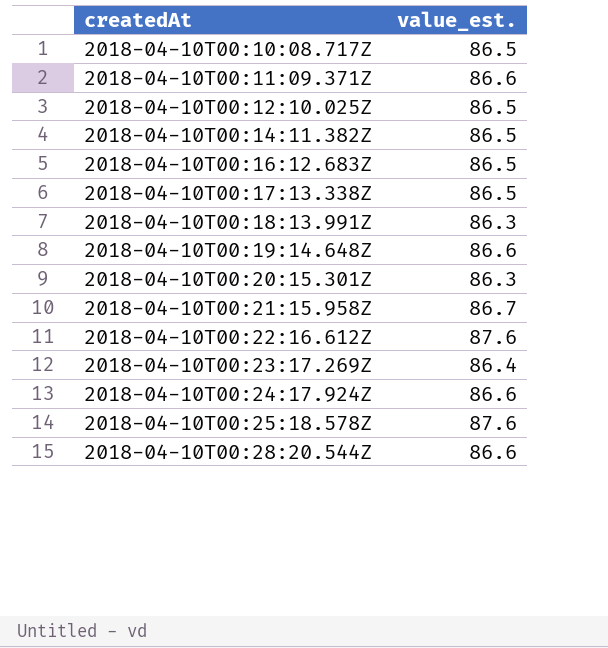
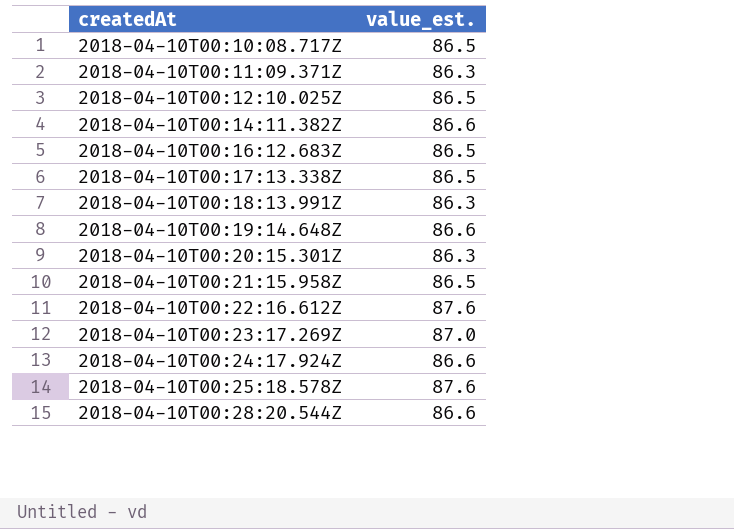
2018-04-10T00:11:09.371Z | value_est.: 86.6 -> 86.3
2018-04-10T00:14:11.382Z | value_est.: 86.5 -> 86.6
2018-04-10T00:21:15.958Z | value_est.: 86.7 -> 86.5
2018-04-10T00:23:17.269Z | value_est.: 86.4 -> 87.0

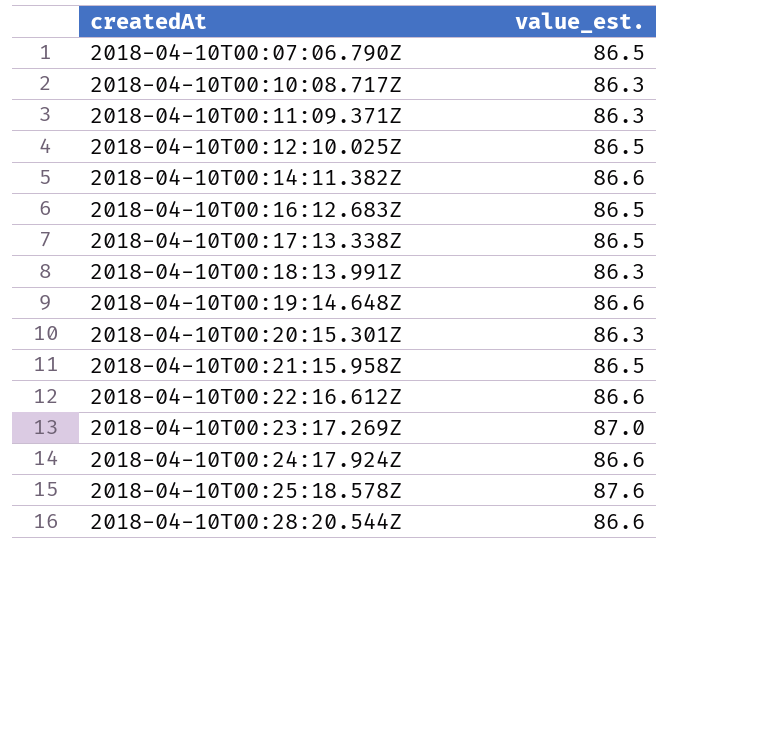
row 2018-04-10T00:07:06.790Z: none -> 86.5
2018-04-10T00:10:08.717Z | value_est.: 86.5 -> 86.3
2018-04-10T00:22:16.612Z | value_est.: 87.6 -> 86.6

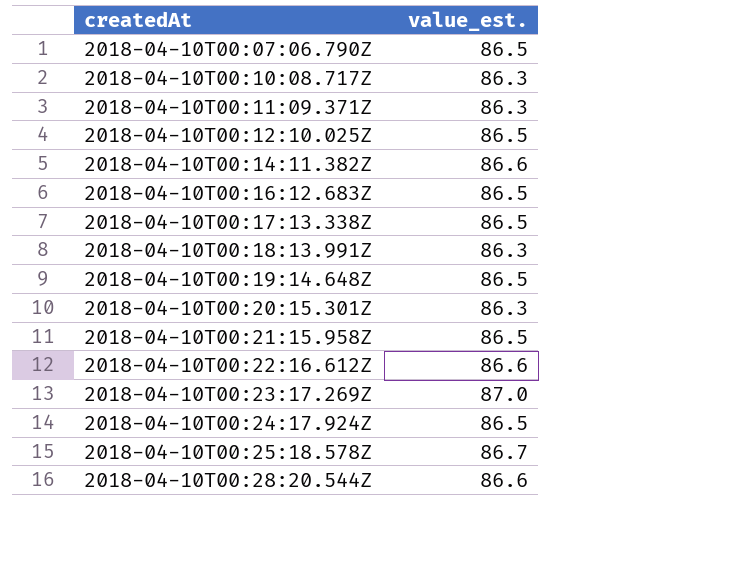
2018-04-10T00:19:14.648Z | value_est.: 86.6 -> 86.5
2018-04-10T00:24:17.924Z | value_est.: 86.6 -> 86.5
2018-04-10T00:25:18.578Z | value_est.: 87.6 -> 86.7

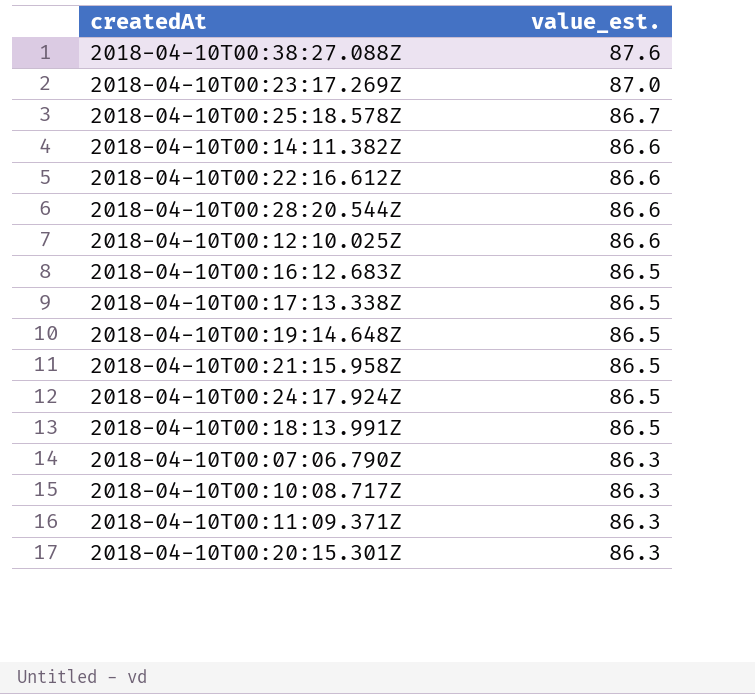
row order: createdAt ascending -> value_est. descending
row 2018-04-10T00:38:27.088Z: none -> 87.6
2018-04-10T00:12:10.025Z | value_est.: 86.5 -> 86.6
2018-04-10T00:18:13.991Z | value_est.: 86.3 -> 86.5
2018-04-10T00:07:06.790Z | value_est.: 86.5 -> 86.3

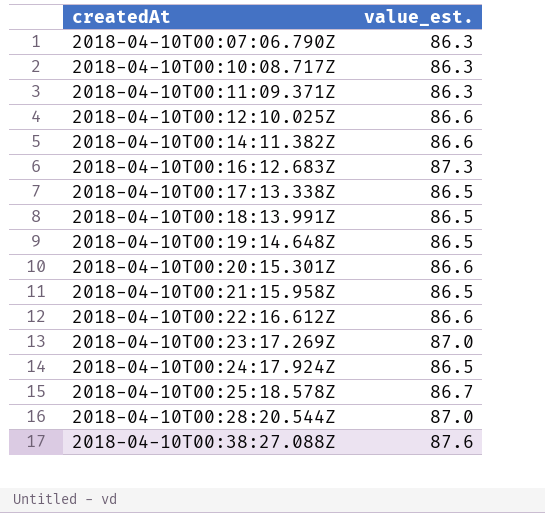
row order: value_est. descending -> createdAt ascending
2018-04-10T00:16:12.683Z | value_est.: 86.5 -> 87.3
2018-04-10T00:20:15.301Z | value_est.: 86.3 -> 86.6
2018-04-10T00:28:20.544Z | value_est.: 86.6 -> 87.0

